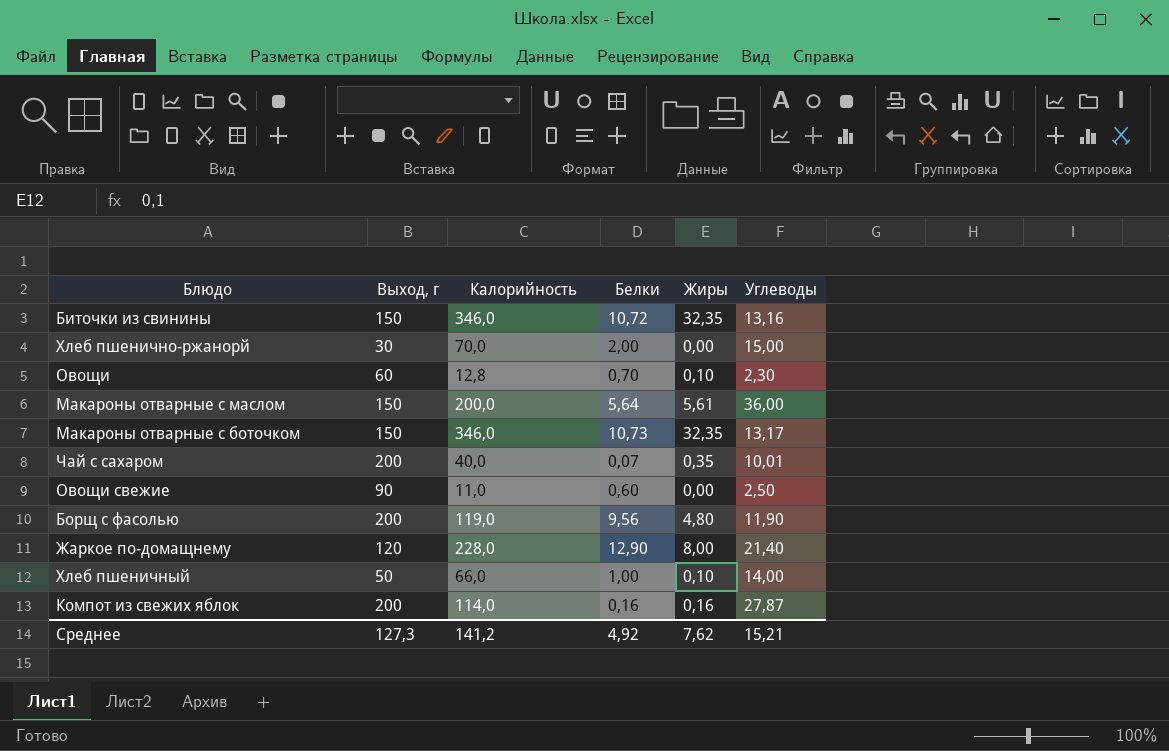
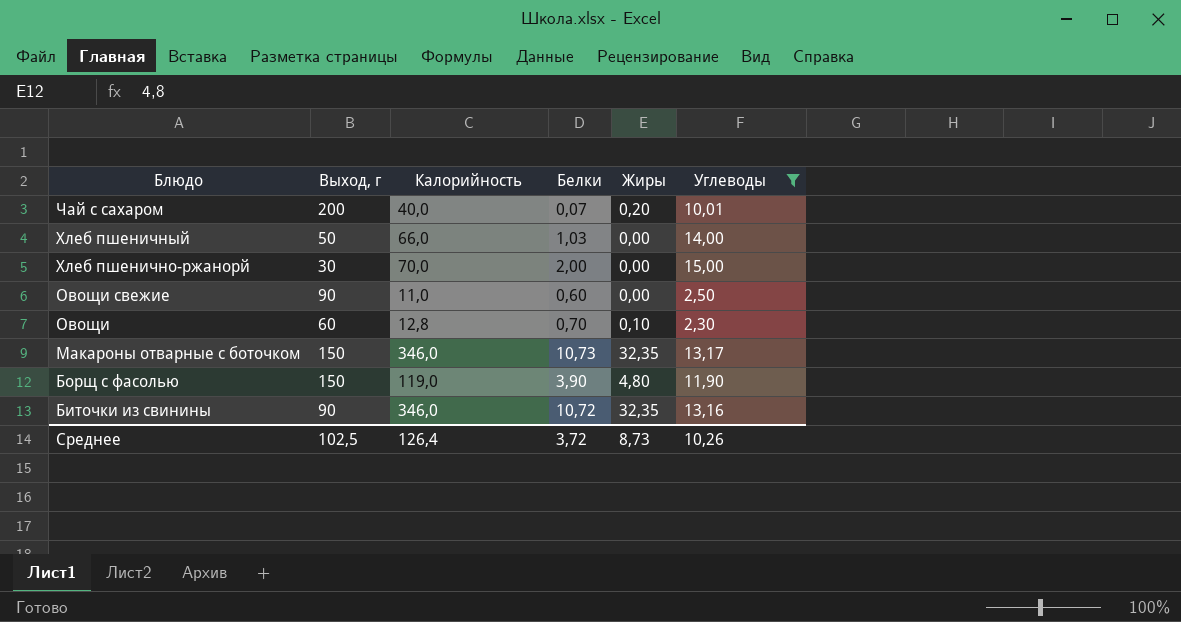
filter: none -> Углеводы <= 15,00
row order: none -> Блюдо descending
Чай с сахаром | Жиры: 0,35 -> 0,20
Хлеб пшеничный | Белки: 1,00 -> 1,03
Хлеб пшеничный | Жиры: 0,10 -> 0,00
Борщ с фасолью | Выход, г: 200 -> 150
Борщ с фасолью | Белки: 9,56 -> 3,90
Биточки из свинины | Выход, г: 150 -> 90
Среднее | Выход, г: 127,3 -> 102,5
Среднее | Калорийность: 141,2 -> 126,4
Среднее | Белки: 4,92 -> 3,72
Среднее | Жиры: 7,62 -> 8,73
Среднее | Углеводы: 15,21 -> 10,26

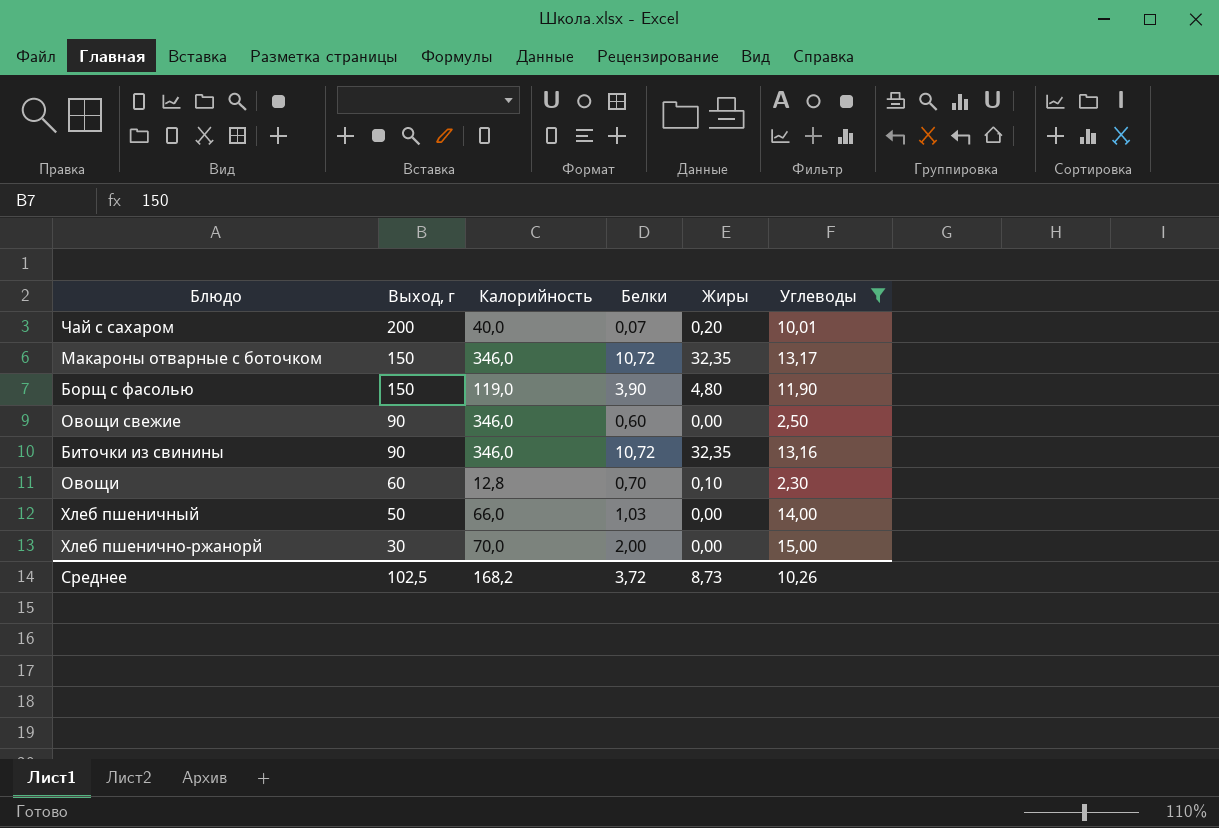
row order: Блюдо descending -> Выход, г descending
Макароны отварные с боточком | Белки: 10,73 -> 10,72
Овощи свежие | Калорийность: 11,0 -> 346,0
Среднее | Калорийность: 126,4 -> 168,2

